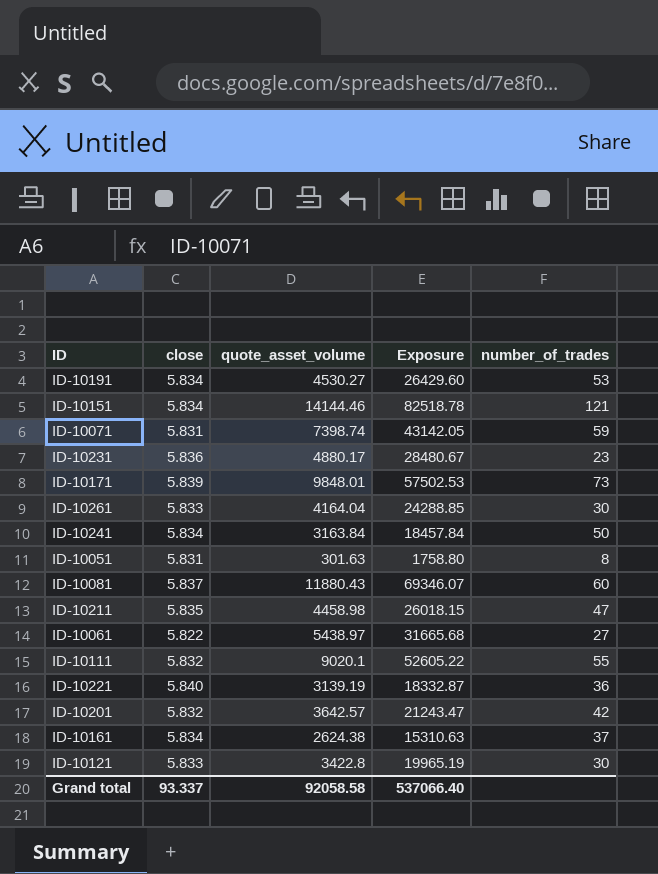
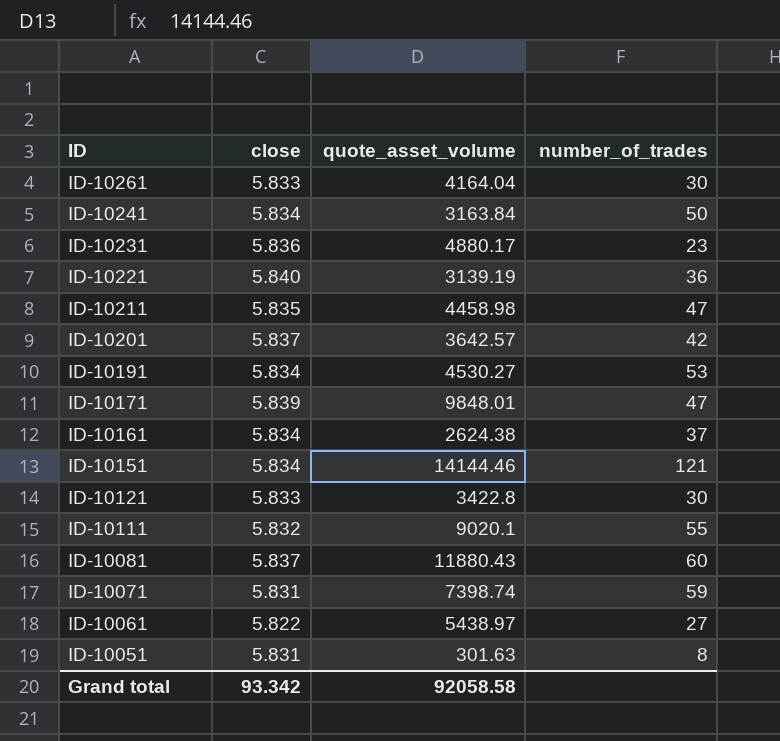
row order: none -> ID descending
column Exposure | formula: [close] * [quote_asset_volume] -> none
ID-10201 | close: 5.832 -> 5.837
ID-10171 | number_of_trades: 73 -> 47
Grand total | close: 93.337 -> 93.342

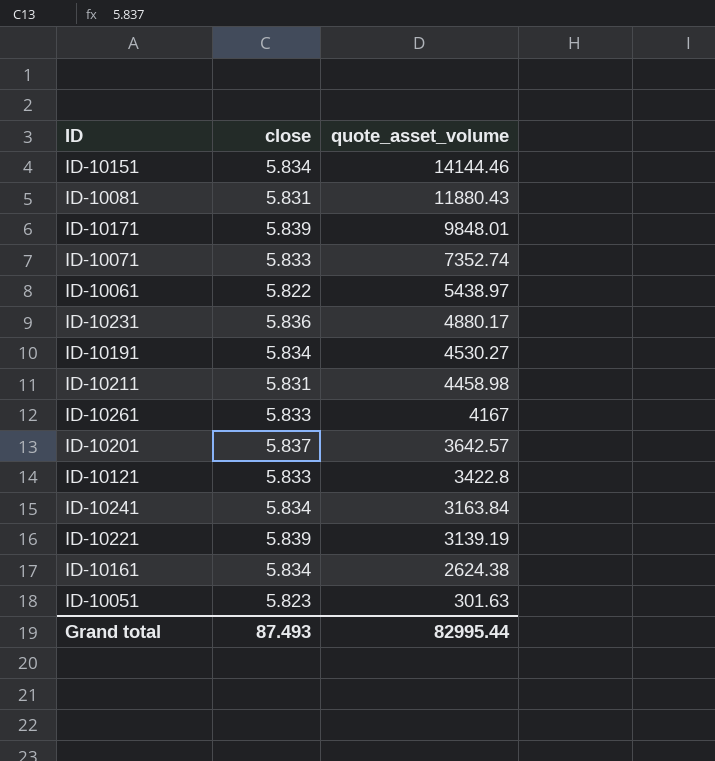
row order: ID descending -> quote_asset_volume descending
column number_of_trades | position: 4 -> none
row ID-10111: 5.832 | 9020.1 | 55 -> none
ID-10081 | close: 5.837 -> 5.831
ID-10071 | close: 5.831 -> 5.833
ID-10071 | quote_asset_volume: 7398.74 -> 7352.74
ID-10211 | close: 5.835 -> 5.831
ID-10261 | quote_asset_volume: 4164.04 -> 4167
ID-10221 | close: 5.840 -> 5.839
ID-10051 | close: 5.831 -> 5.823
Grand total | close: 93.342 -> 87.493
Grand total | quote_asset_volume: 92058.58 -> 82995.44

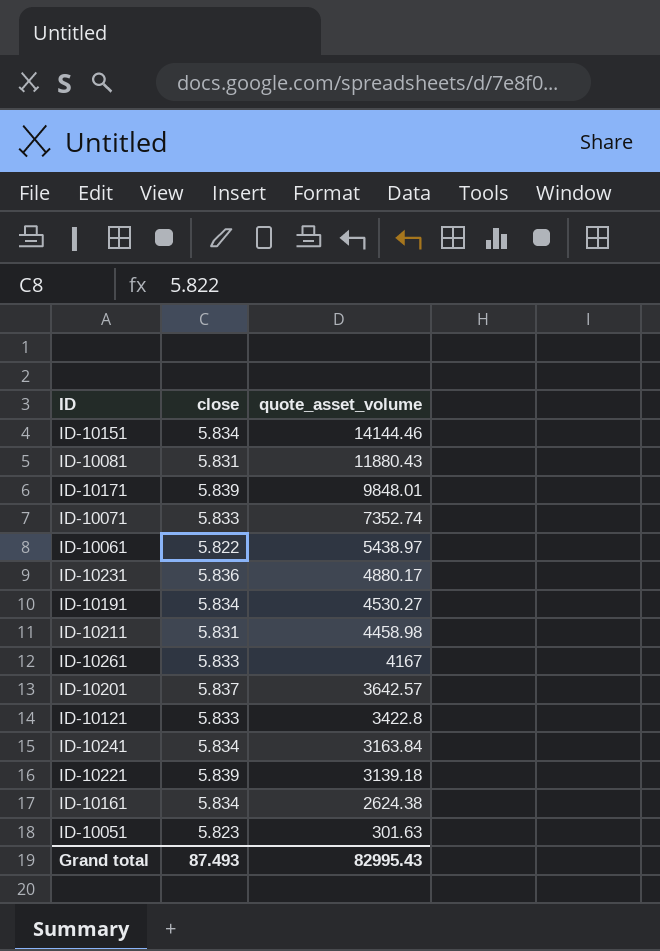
ID-10221 | quote_asset_volume: 3139.19 -> 3139.18
Grand total | quote_asset_volume: 82995.44 -> 82995.43

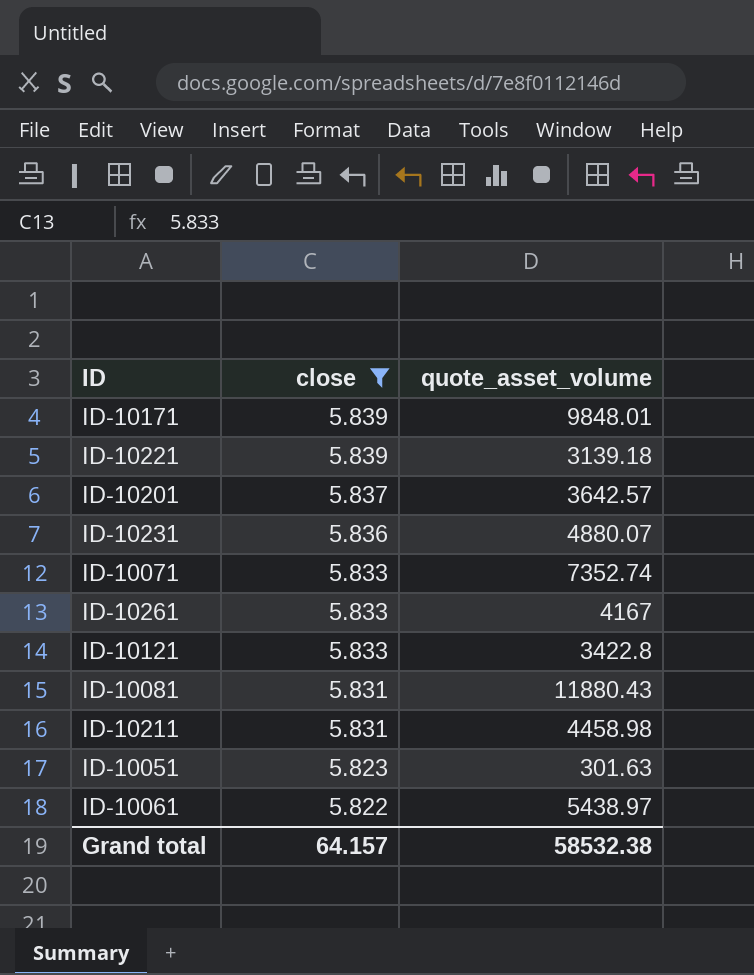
filter: none -> close != 5.834
row order: quote_asset_volume descending -> close descending
ID-10231 | quote_asset_volume: 4880.17 -> 4880.07
Grand total | close: 87.493 -> 64.157
Grand total | quote_asset_volume: 82995.43 -> 58532.38

